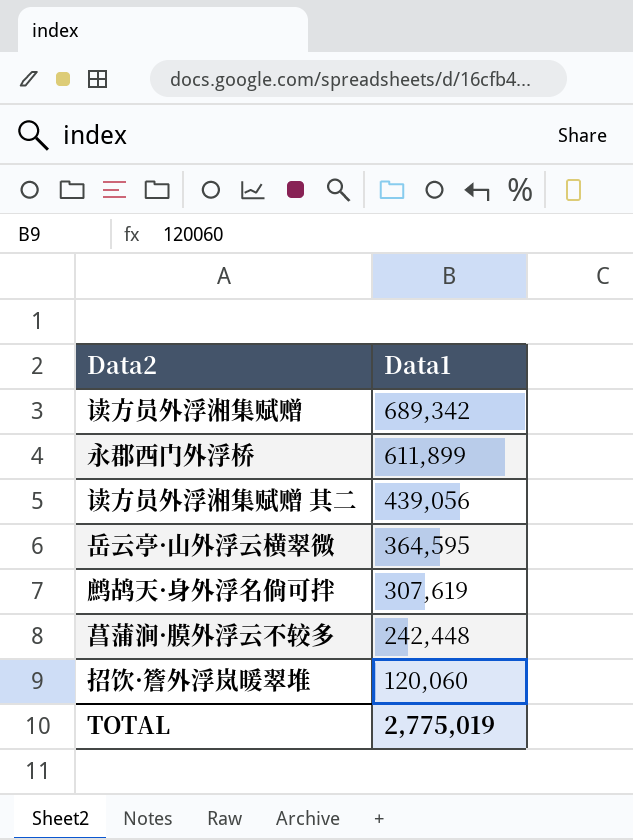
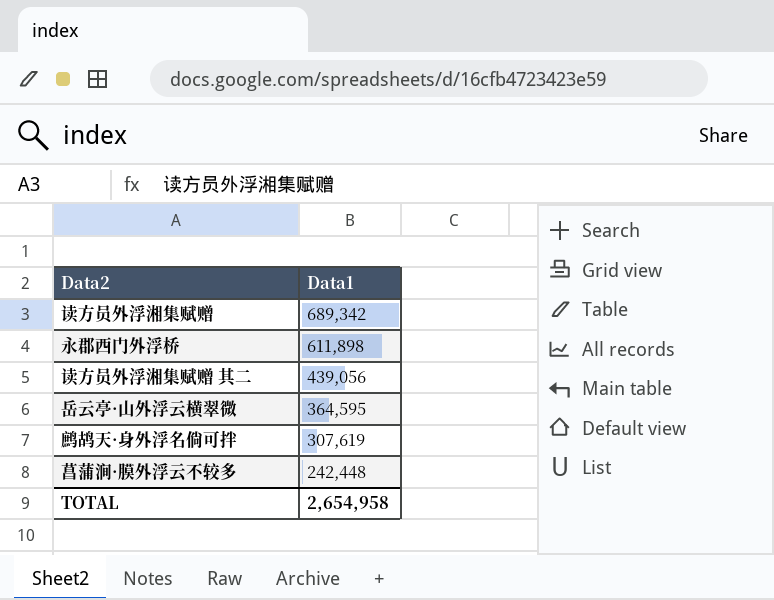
row 招饮·簷外浮岚暖翠堆: 120,060 -> none
永郡西门外浮桥 | Data1: 611,899 -> 611,898
TOTAL | Data1: 2,775,019 -> 2,654,958

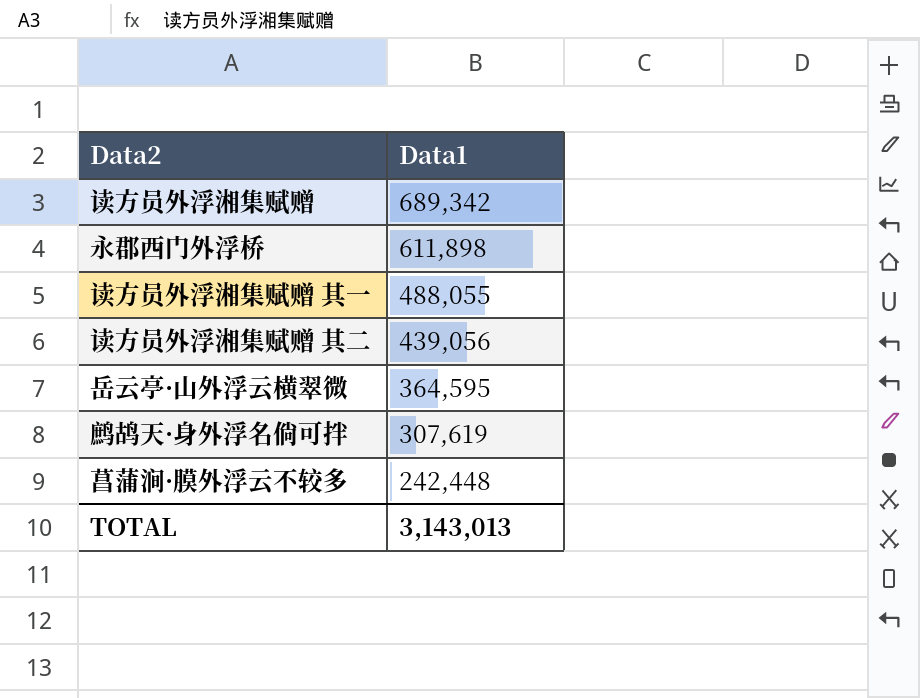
row 读方员外浮湘集赋赠 其一: none -> 488,055
TOTAL | Data1: 2,654,958 -> 3,143,013

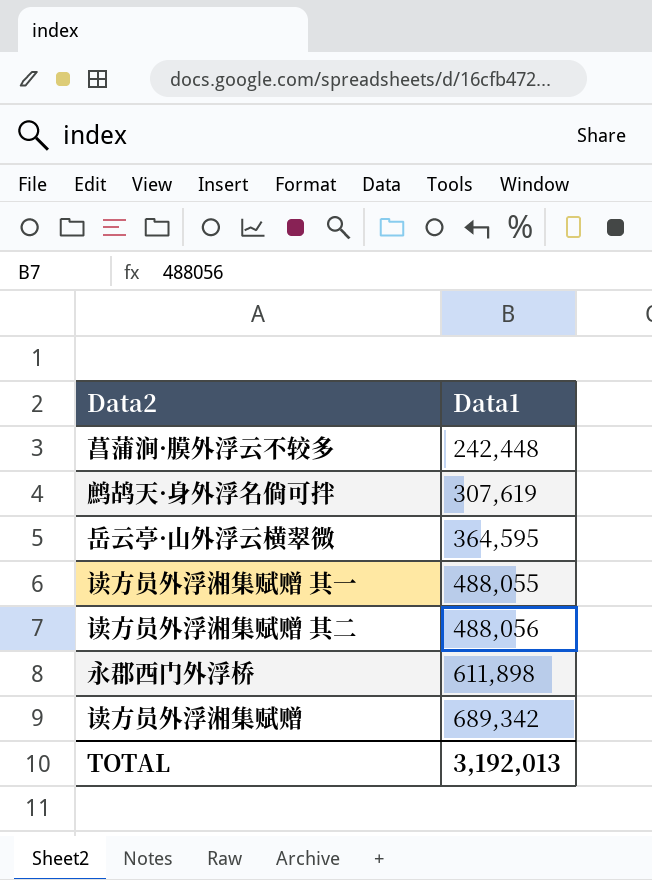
row order: Data1 descending -> Data1 ascending
读方员外浮湘集赋赠 其二 | Data1: 439,056 -> 488,056
TOTAL | Data1: 3,143,013 -> 3,192,013

